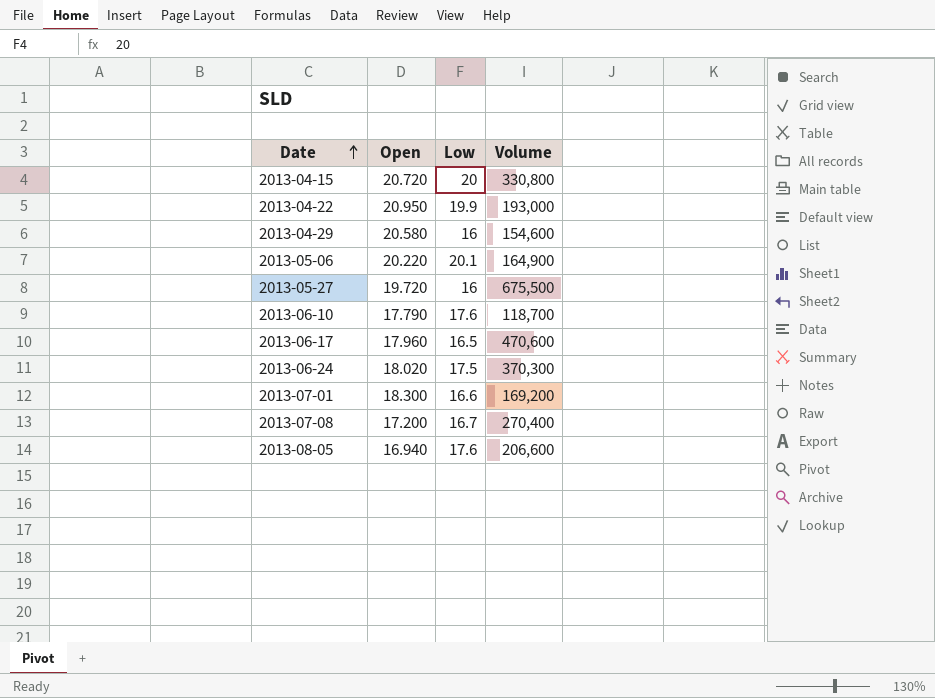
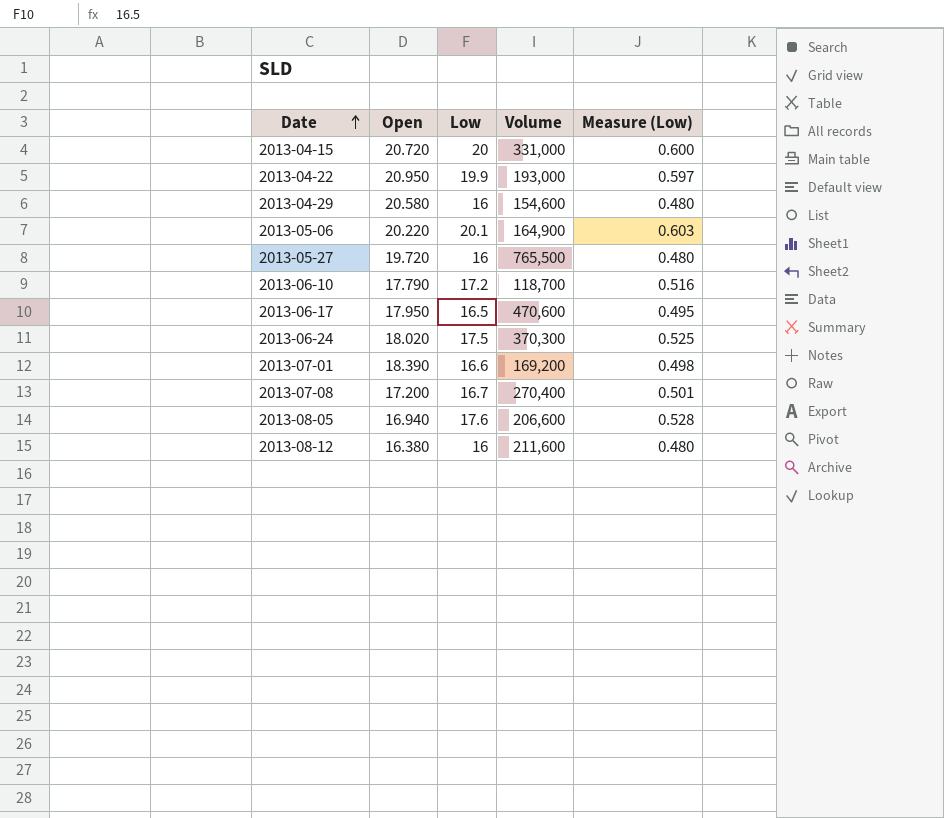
column Measure (Low) | formula: none -> [Low] * 0.03
2013-04-15 | Volume: 330,800 -> 331,000
2013-05-27 | Volume: 675,500 -> 765,500
2013-06-10 | Low: 17.6 -> 17.2
2013-06-17 | Open: 17.960 -> 17.950
2013-07-01 | Open: 18.300 -> 18.390
row 2013-08-12: none -> 16.380 | 16 | 211,600 | 0.480

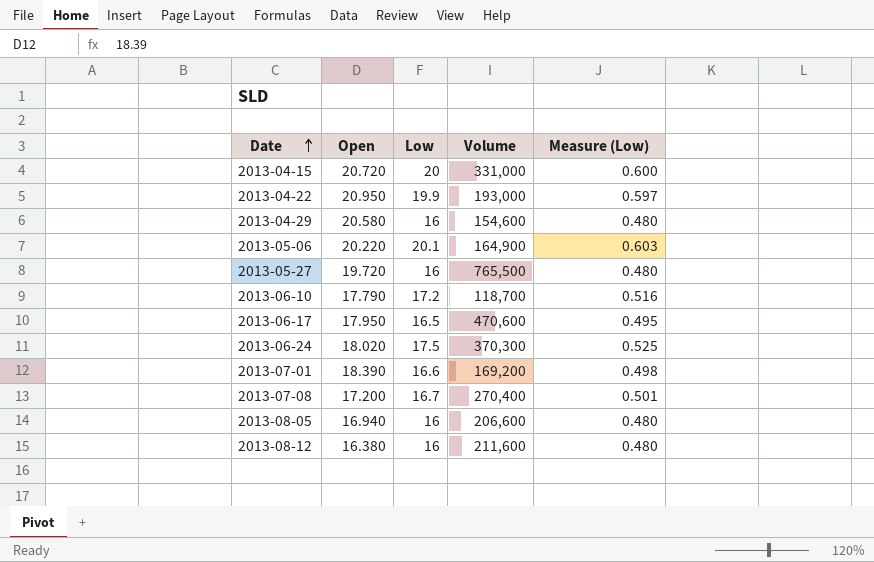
2013-08-05 | Low: 17.6 -> 16
2013-08-05 | Measure (Low): 0.528 -> 0.480

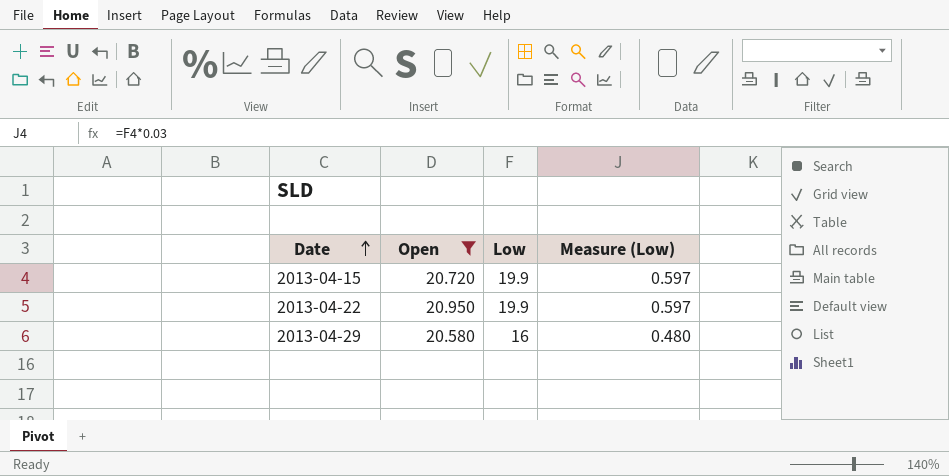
filter: none -> Open >= 20.580
column Volume | position: 4 -> none
2013-04-15 | Low: 20 -> 19.9
2013-04-15 | Measure (Low): 0.600 -> 0.597

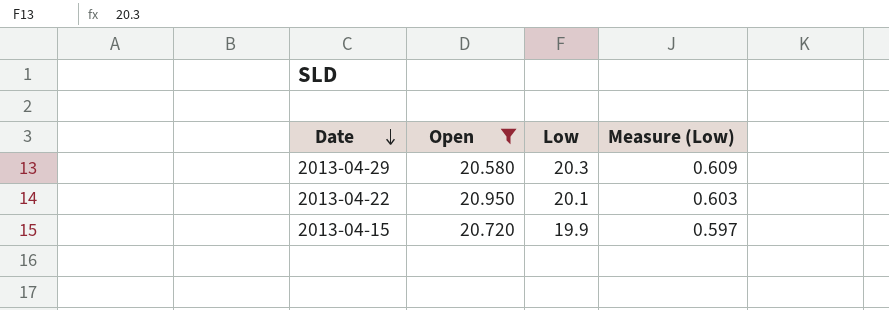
row order: Date ascending -> Date descending
2013-04-29 | Low: 16 -> 20.3
2013-04-29 | Measure (Low): 0.480 -> 0.609
2013-04-22 | Low: 19.9 -> 20.1
2013-04-22 | Measure (Low): 0.597 -> 0.603

